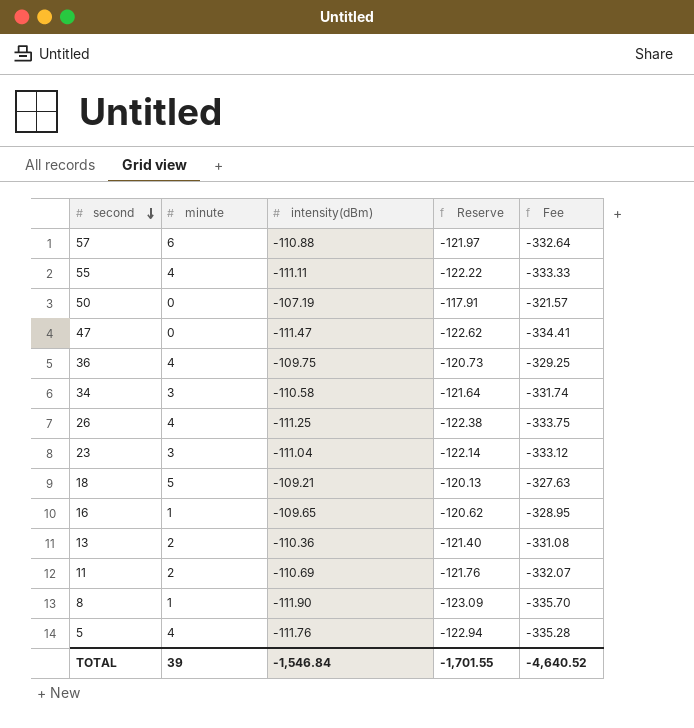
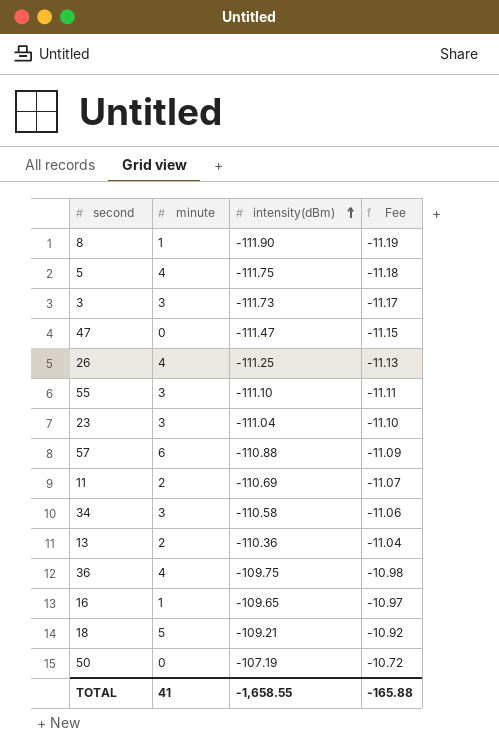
row order: second descending -> intensity(dBm) ascending
column Reserve | formula: [intensity(dBm)] * 1.1 -> none
column Fee | formula: [intensity(dBm)] * 3 -> [intensity(dBm)] * 0.1
5 | intensity(dBm): -111.76 -> -111.75
row 3: none -> 3 | -111.73 | -11.17
55 | minute: 4 -> 3
55 | intensity(dBm): -111.11 -> -111.10
TOTAL | minute: 39 -> 41
TOTAL | intensity(dBm): -1,546.84 -> -1,658.55
TOTAL | Fee: -4,640.52 -> -165.88

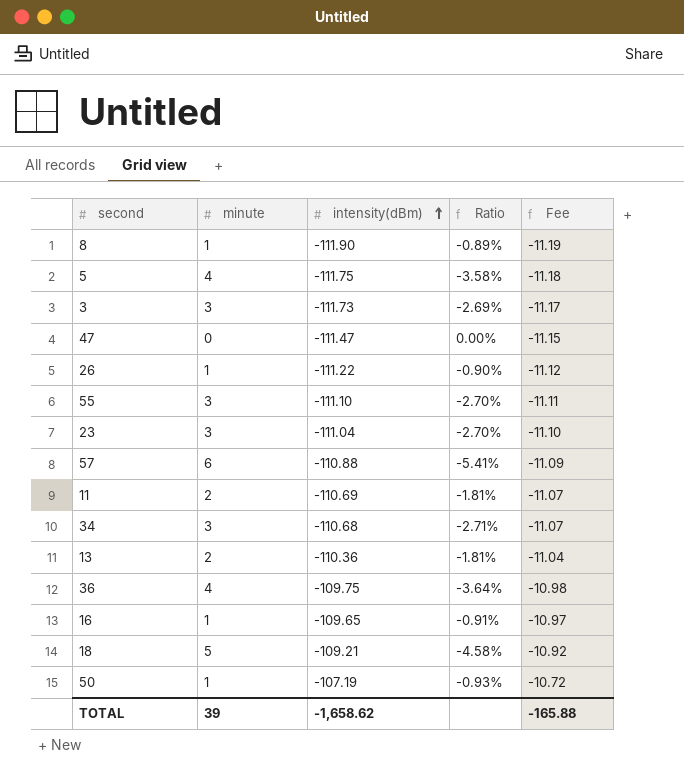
column Ratio | formula: none -> [minute] / [intensity(dBm)]
26 | minute: 4 -> 1
26 | intensity(dBm): -111.25 -> -111.22
26 | Fee: -11.13 -> -11.12
34 | intensity(dBm): -110.58 -> -110.68
34 | Fee: -11.06 -> -11.07
50 | minute: 0 -> 1
TOTAL | minute: 41 -> 39
TOTAL | intensity(dBm): -1,658.55 -> -1,658.62

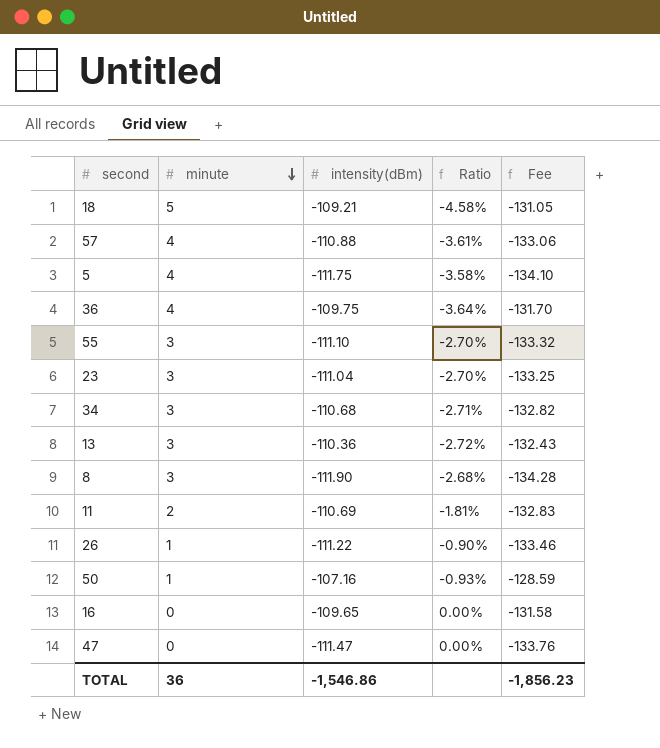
row order: intensity(dBm) ascending -> minute descending
column Fee | formula: [intensity(dBm)] * 0.1 -> [intensity(dBm)] * 1.2
row 3: 3 | -111.73 | -2.69% | -11.17 -> none
57 | minute: 6 -> 4
57 | Ratio: -5.41% -> -3.61%
13 | minute: 2 -> 3
13 | Ratio: -1.81% -> -2.72%
8 | minute: 1 -> 3
8 | Ratio: -0.89% -> -2.68%
50 | intensity(dBm): -107.19 -> -107.16
16 | minute: 1 -> 0
16 | Ratio: -0.91% -> 0.00%
TOTAL | minute: 39 -> 36
TOTAL | intensity(dBm): -1,658.62 -> -1,546.86
TOTAL | Fee: -165.88 -> -1,856.23

